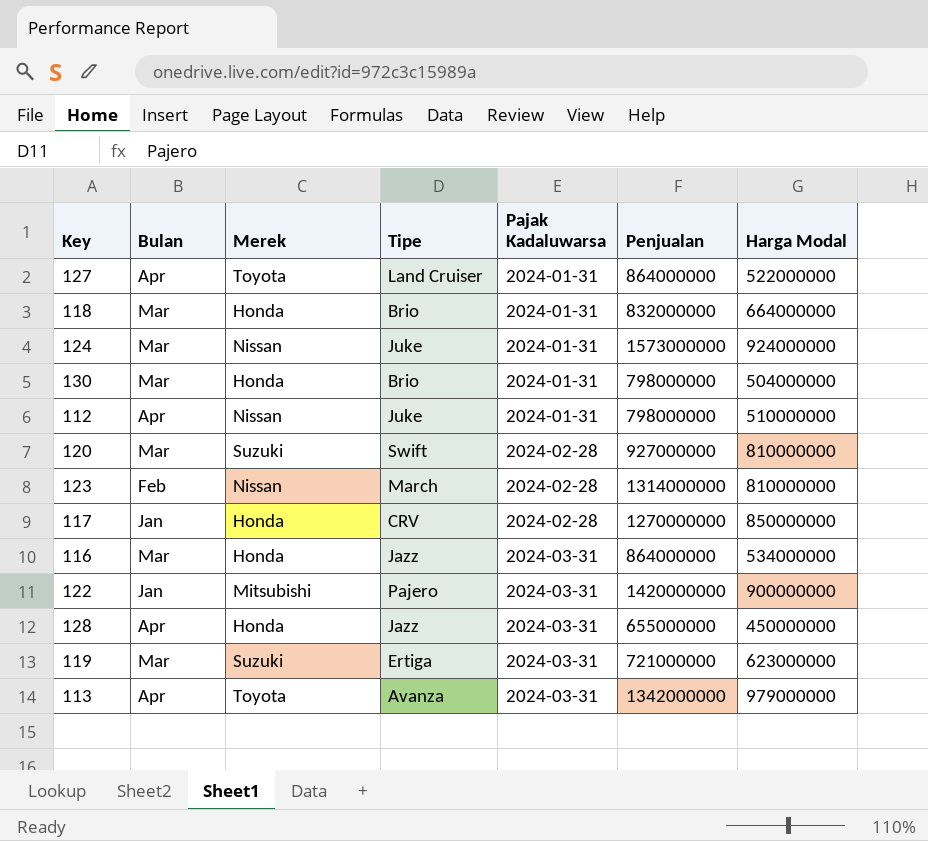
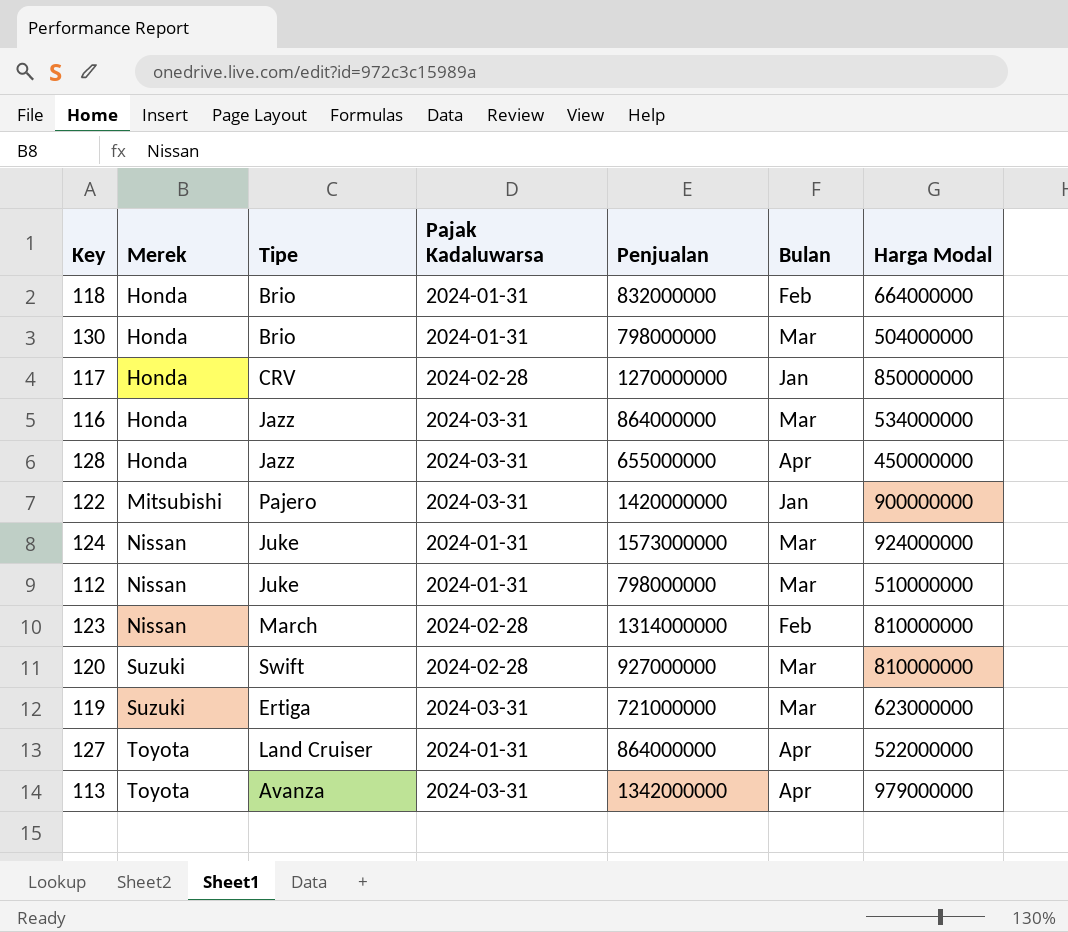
row order: Pajak Kadaluwarsa ascending -> Merek ascending
column Bulan | position: 2 -> 6
118 | Bulan: Mar -> Feb
112 | Bulan: Apr -> Mar

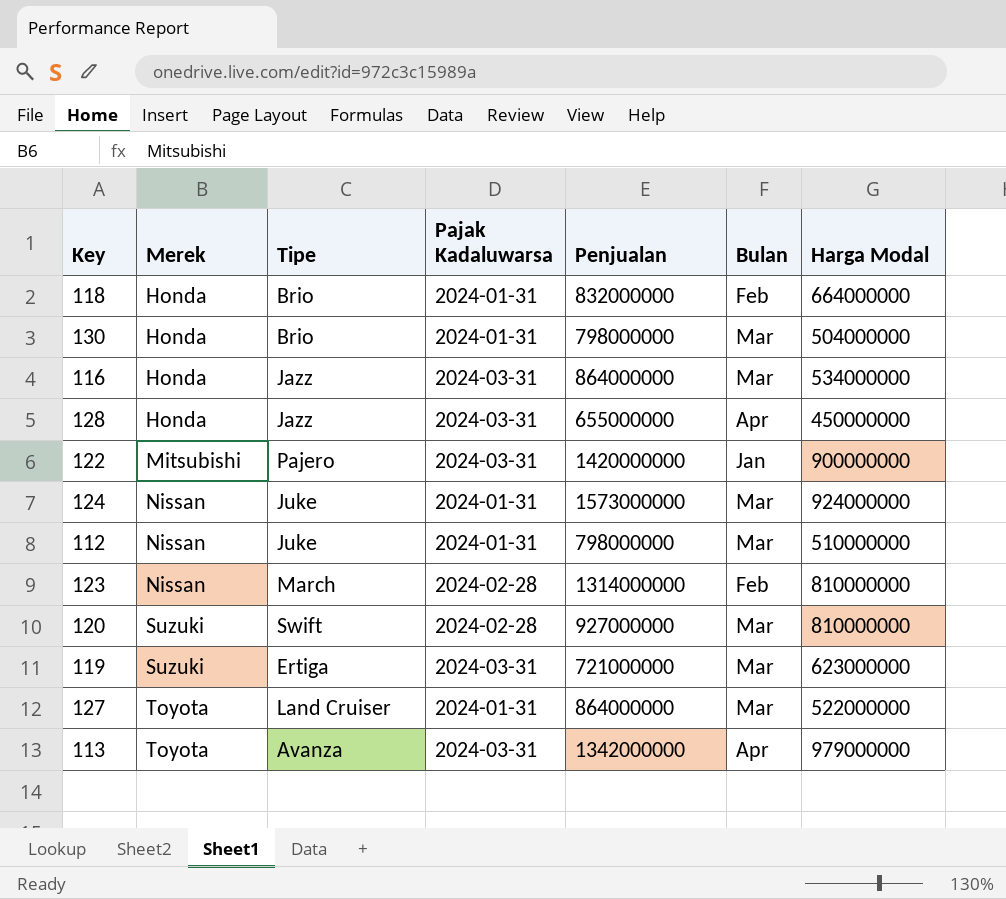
row 117: Honda | CRV | 2024-02-28 | 1270000000 | Jan | 850000000 -> none
127 | Bulan: Apr -> Mar

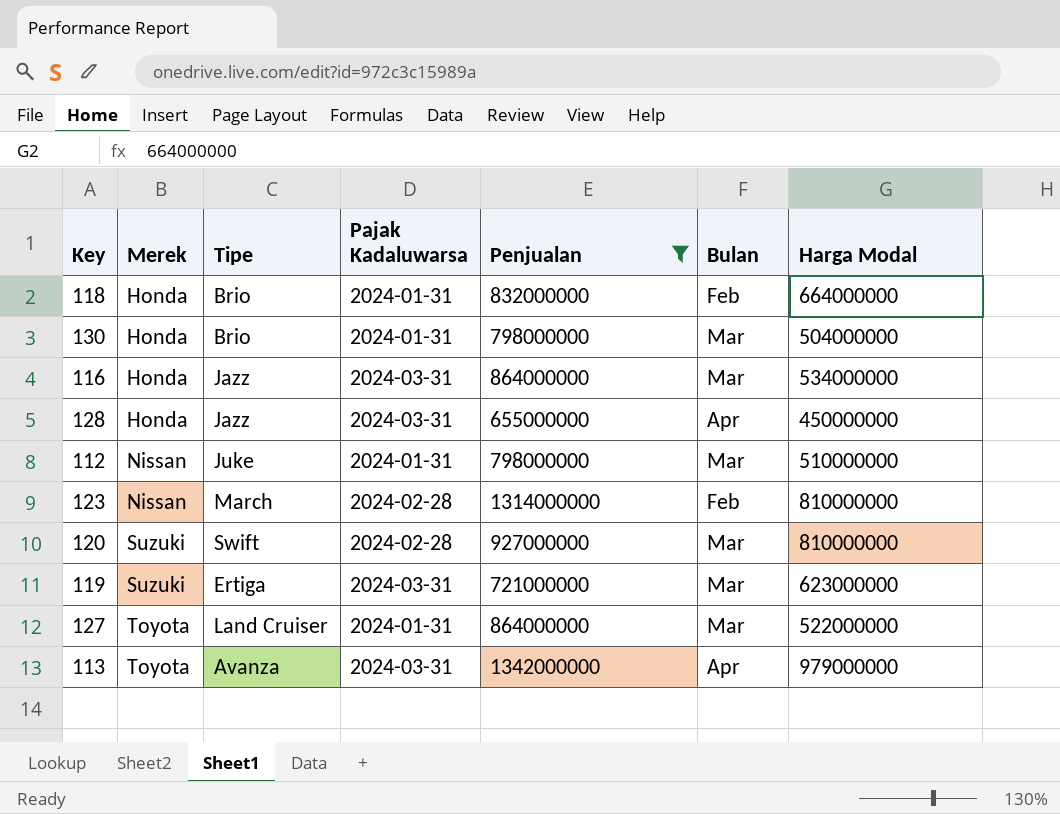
filter: none -> Penjualan <= 1342000000

